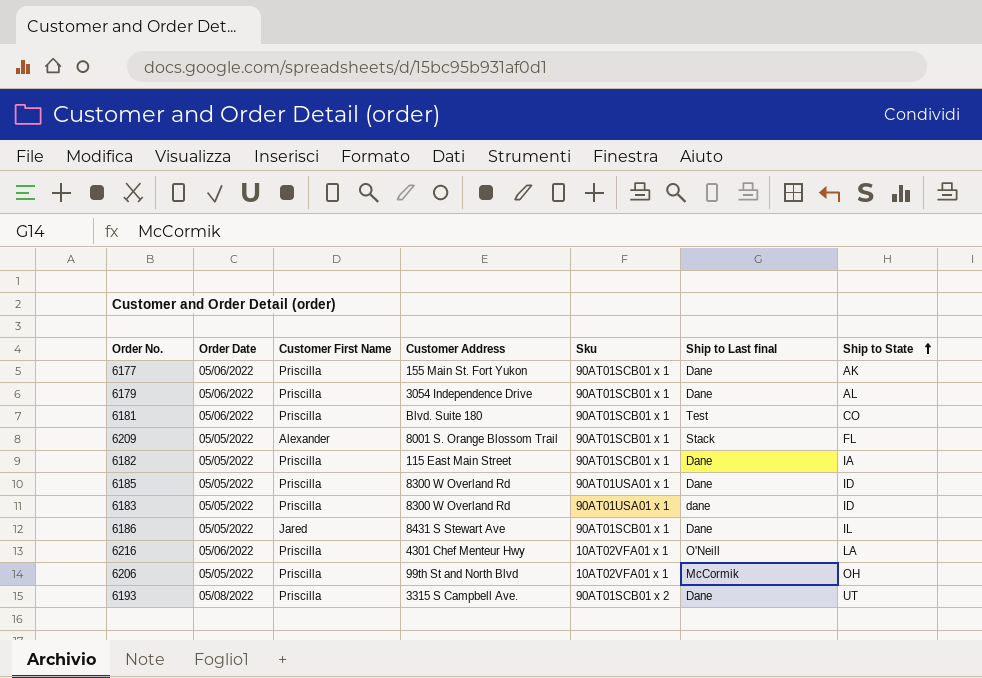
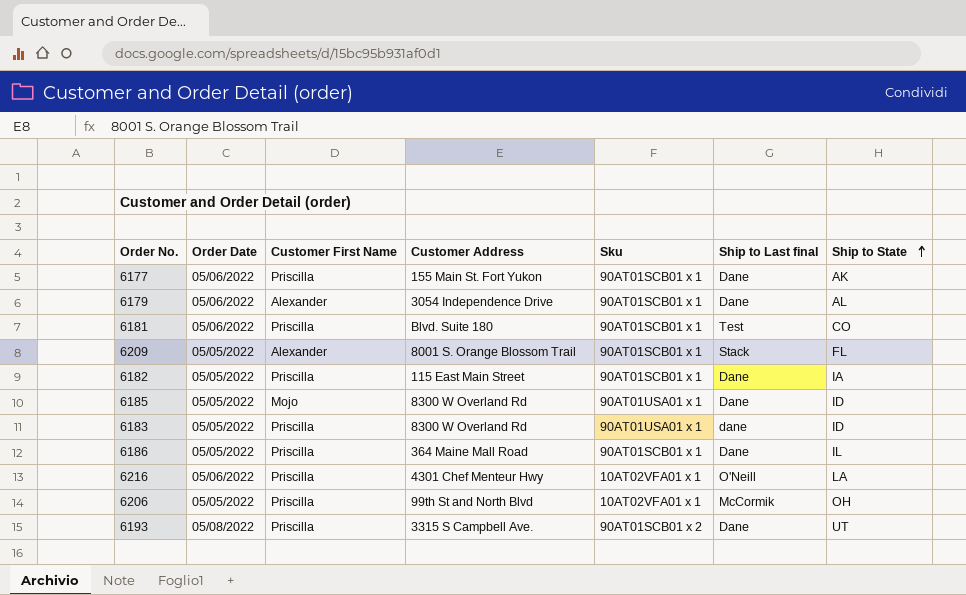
6179 | Customer First Name: Priscilla -> Alexander
6185 | Customer First Name: Priscilla -> Mojo
6186 | Customer First Name: Jared -> Priscilla
6186 | Customer Address: 8431 S Stewart Ave -> 364 Maine Mall Road

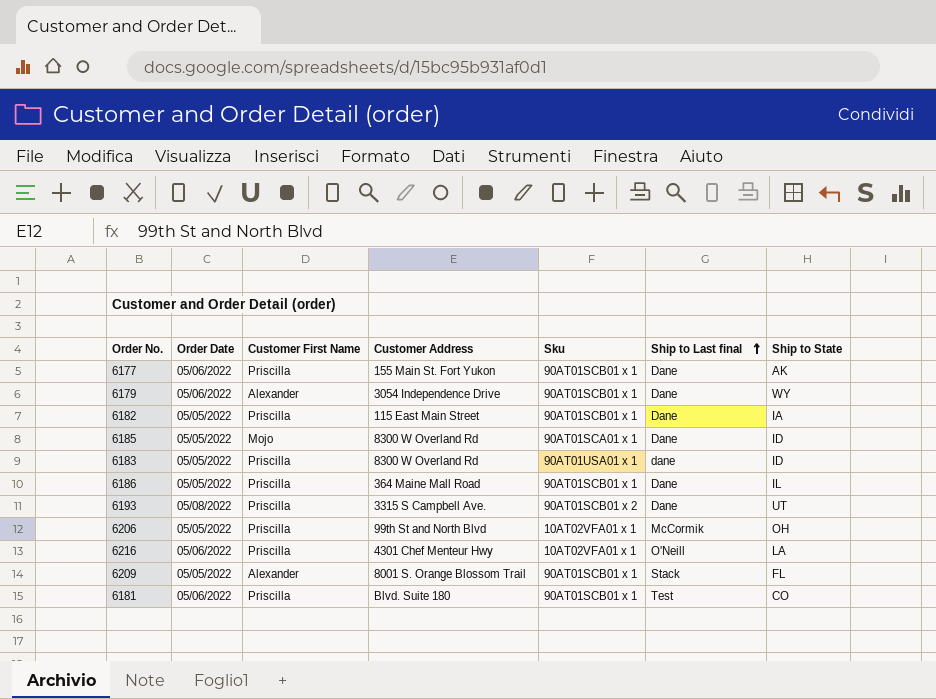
row order: Ship to State ascending -> Ship to Last final ascending
6179 | Ship to State: AL -> WY
6185 | Sku: 90AT01USA01 x 1 -> 90AT01SCA01 x 1

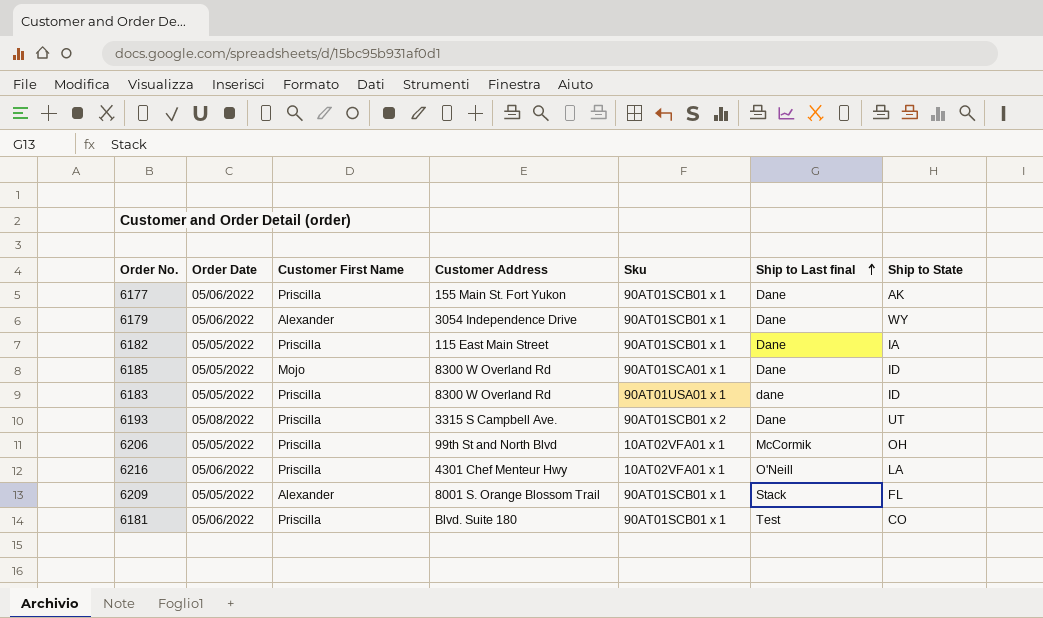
row 6186: 05/05/2022 | Priscilla | 364 Maine Mall Road | 90AT01SCB01 x 1 | Dane | IL -> none

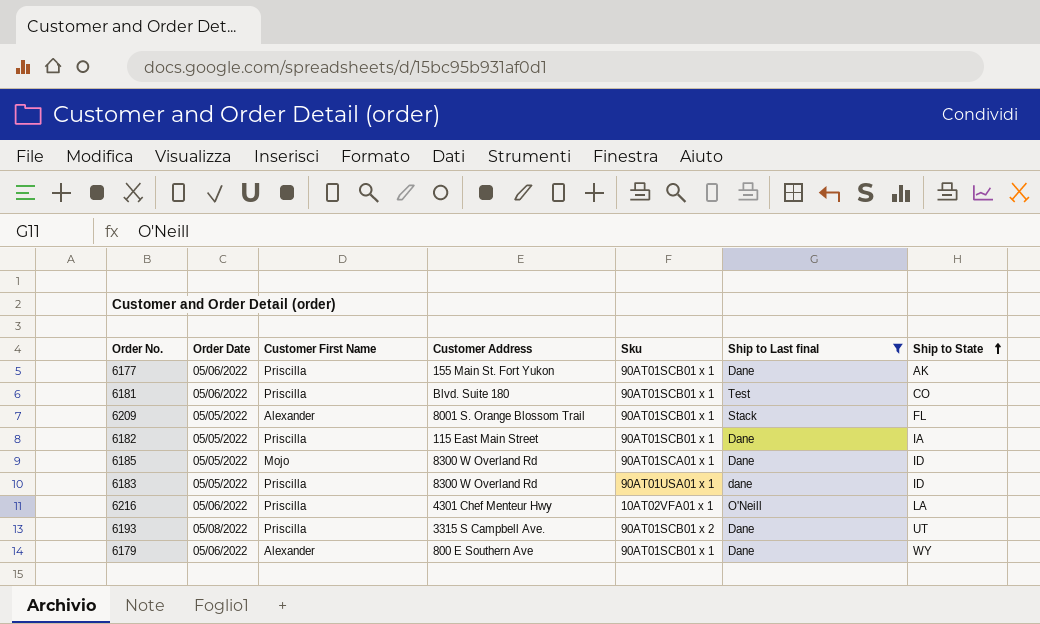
filter: none -> Ship to Last final != McCormik
row order: Ship to Last final ascending -> Ship to State ascending
6179 | Customer Address: 3054 Independence Drive -> 800 E Southern Ave

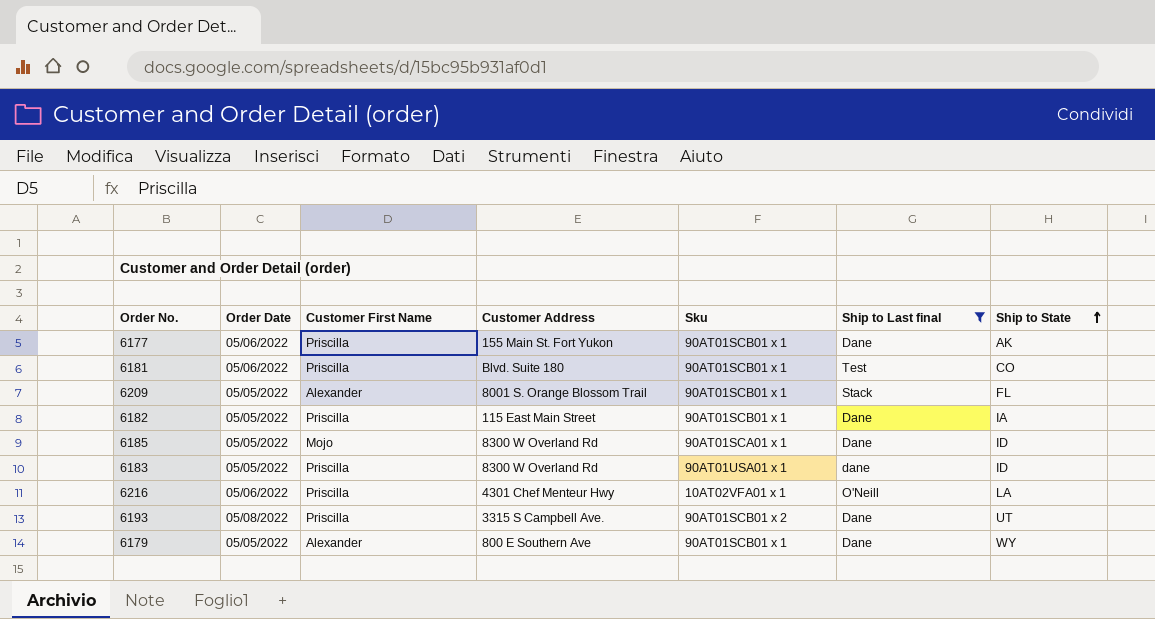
6179 | Order Date: 05/06/2022 -> 05/05/2022

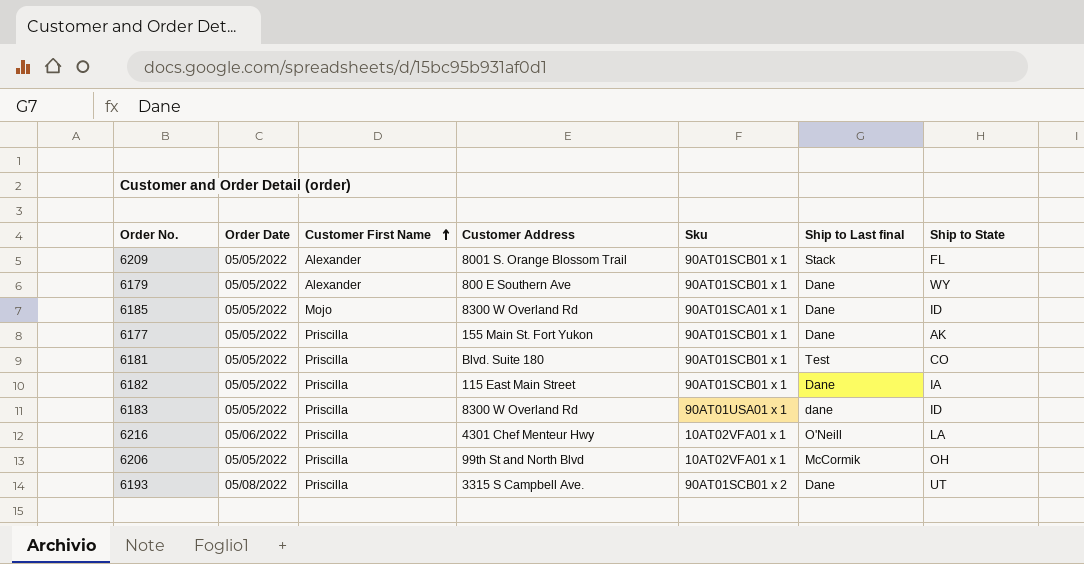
filter: Ship to Last final != McCormik -> none
row order: Ship to State ascending -> Customer First Name ascending
6177 | Order Date: 05/06/2022 -> 05/05/2022
6181 | Order Date: 05/06/2022 -> 05/05/2022

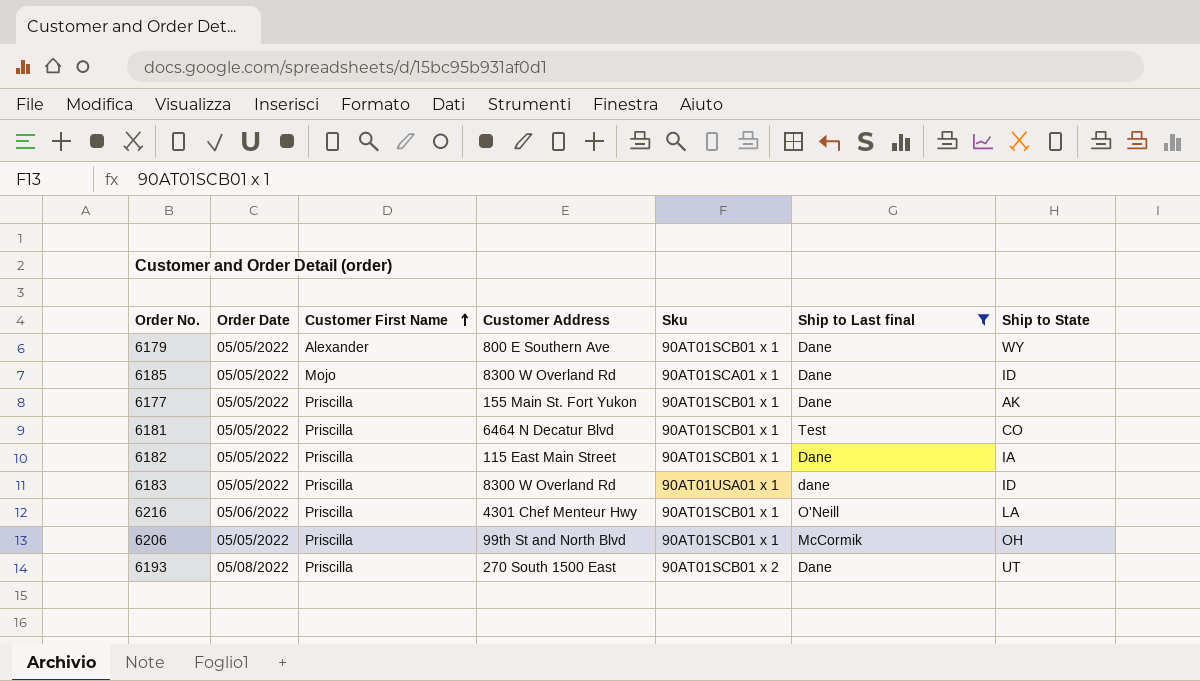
filter: none -> Ship to Last final != Stack
6181 | Customer Address: Blvd. Suite 180 -> 6464 N Decatur Blvd
6216 | Sku: 10AT02VFA01 x 1 -> 90AT01SCB01 x 1
6206 | Sku: 10AT02VFA01 x 1 -> 90AT01SCB01 x 1
6193 | Customer Address: 3315 S Campbell Ave. -> 270 South 1500 East

